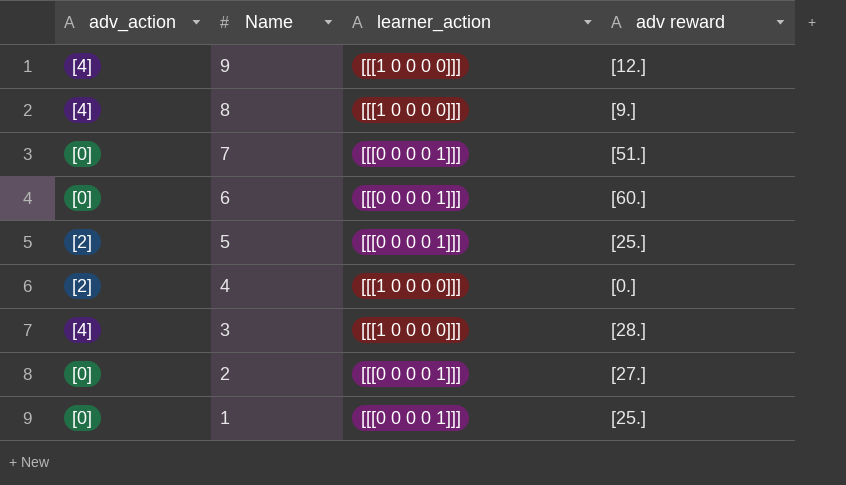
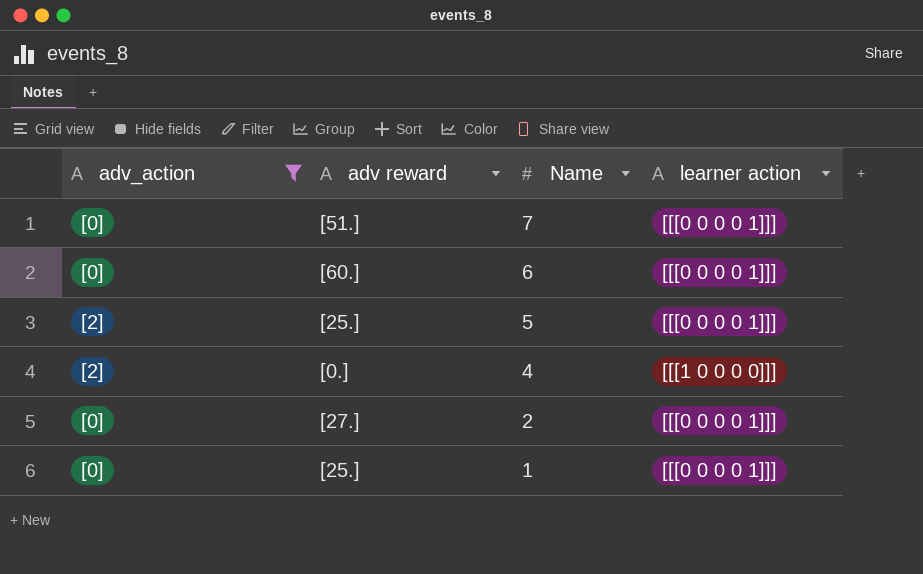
filter: none -> adv_action != [4]
column adv reward | position: 4 -> 2
column name: learner_action -> learner action

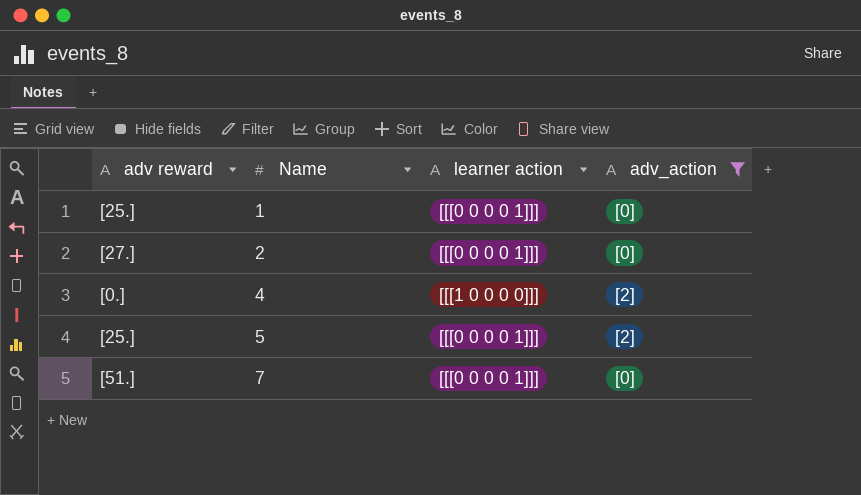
row order: Name descending -> Name ascending
column adv_action | position: 1 -> 4
row 6: [0] | [60.] | [[[0 0 0 0 1]]] -> none

